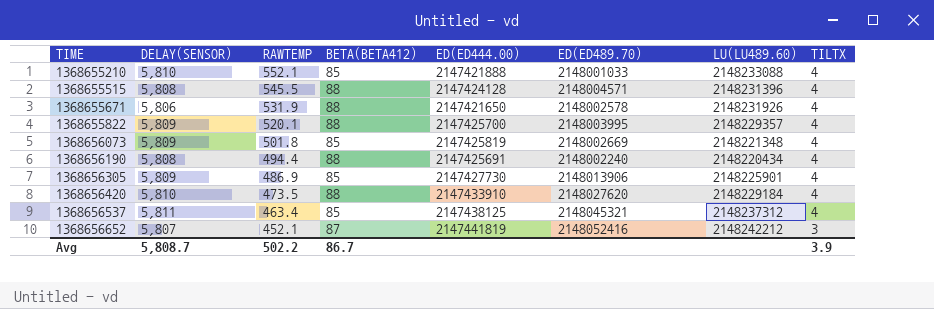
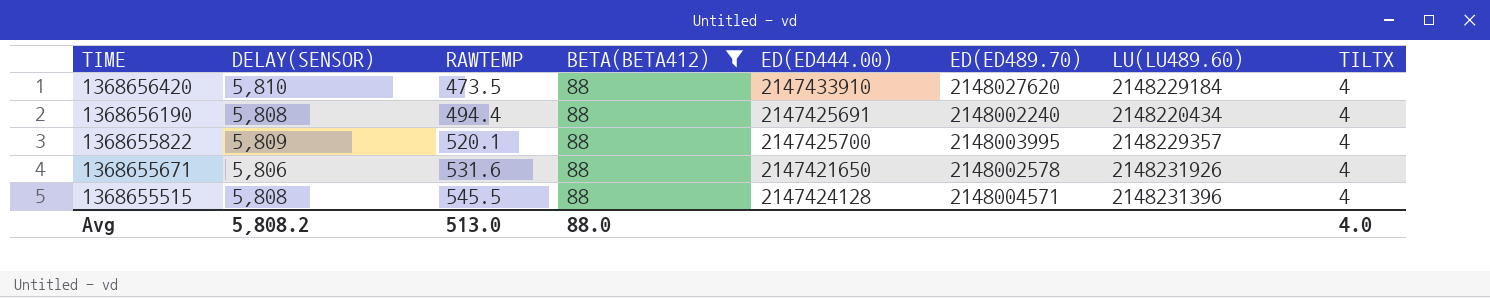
filter: none -> BETA(BETA412) = 88
row order: TIME ascending -> TIME descending
1368655671 | RAWTEMP: 531.9 -> 531.6
Avg | DELAY(SENSOR): 5,808.7 -> 5,808.2
Avg | RAWTEMP: 502.2 -> 513.0
Avg | BETA(BETA412): 86.7 -> 88.0
Avg | TILTX: 3.9 -> 4.0

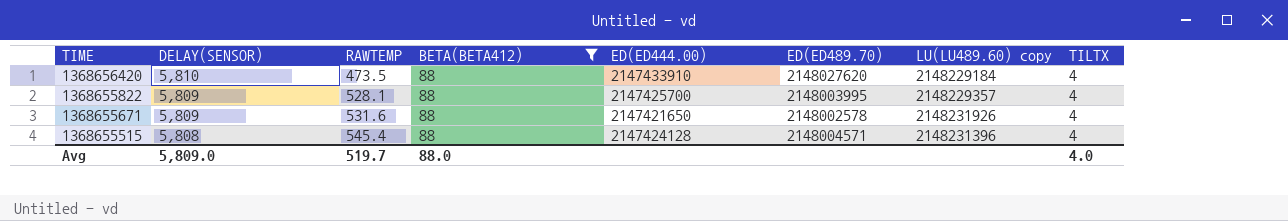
column name: LU(LU489.60) -> LU(LU489.60) copy
row 1368656190: 5,808 | 494.4 | 88 | 2147425691 | 2148002240 | 2148220434 | 4 -> none
1368655822 | RAWTEMP: 520.1 -> 528.1
1368655671 | DELAY(SENSOR): 5,806 -> 5,809
1368655515 | RAWTEMP: 545.5 -> 545.4
Avg | DELAY(SENSOR): 5,808.2 -> 5,809.0
Avg | RAWTEMP: 513.0 -> 519.7

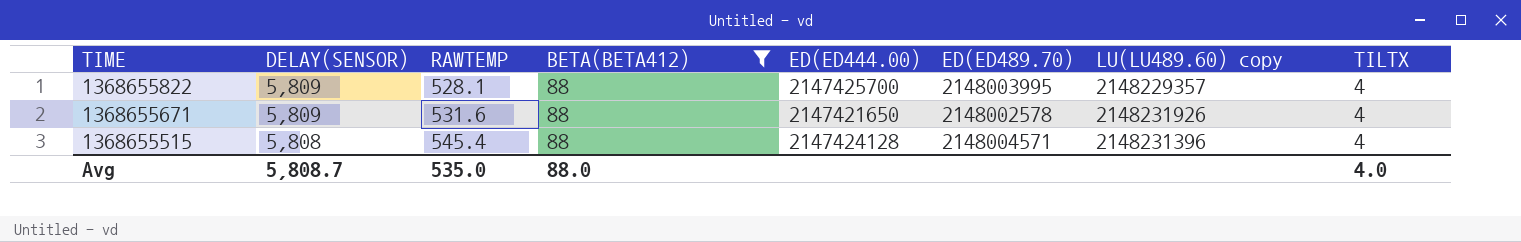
row 1368656420: 5,810 | 473.5 | 88 | 2147433910 | 2148027620 | 2148229184 | 4 -> none
Avg | DELAY(SENSOR): 5,809.0 -> 5,808.7
Avg | RAWTEMP: 519.7 -> 535.0

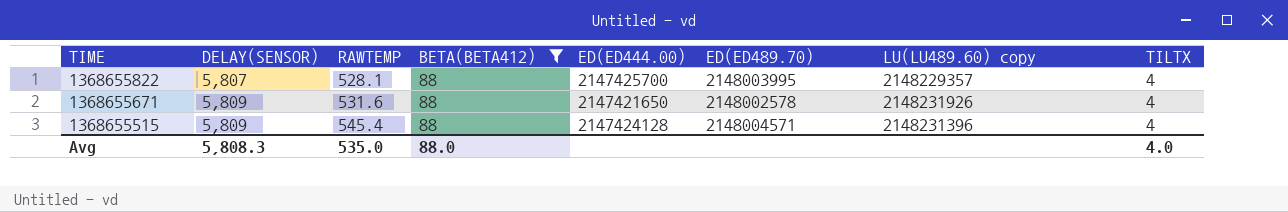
1368655822 | DELAY(SENSOR): 5,809 -> 5,807
1368655515 | DELAY(SENSOR): 5,808 -> 5,809
Avg | DELAY(SENSOR): 5,808.7 -> 5,808.3

